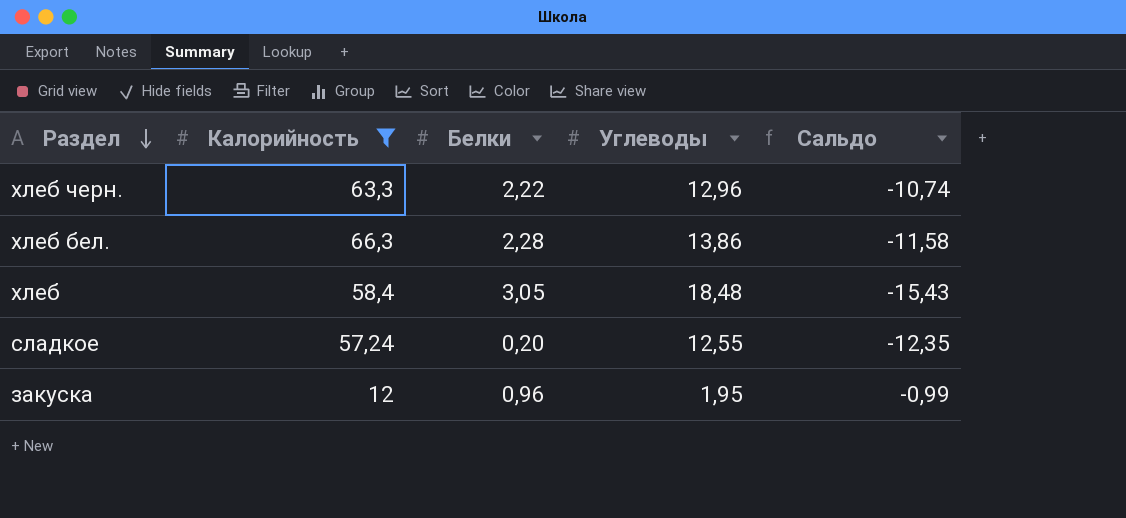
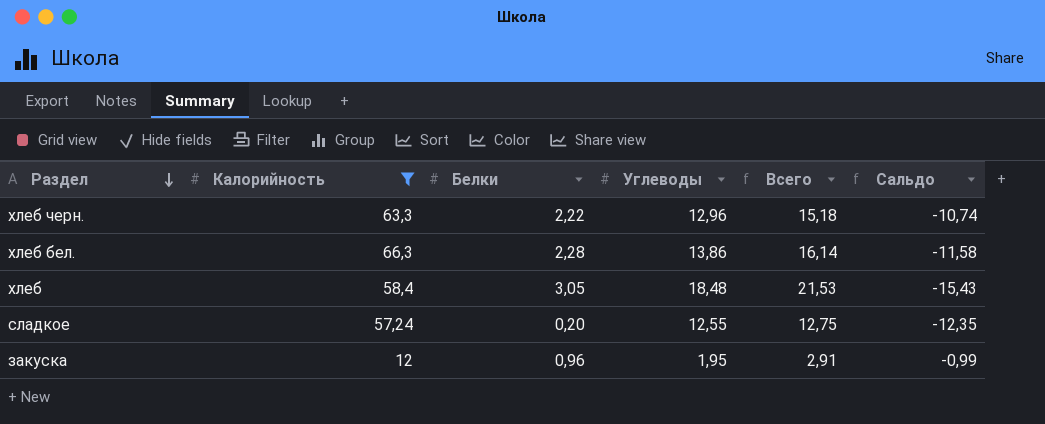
column Всего | formula: none -> [Белки] + [Углеводы]

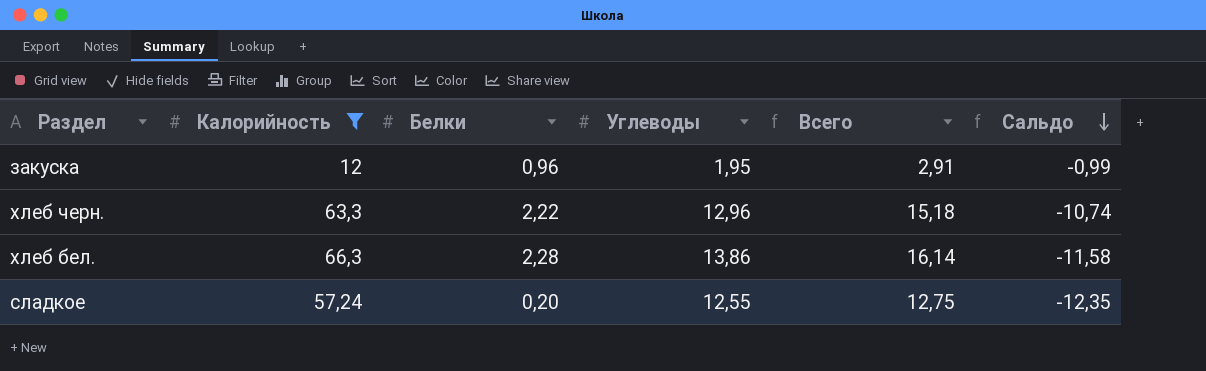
row order: Раздел descending -> Сальдо descending
row хлеб: 58,4 | 3,05 | 18,48 | 21,53 | -15,43 -> none

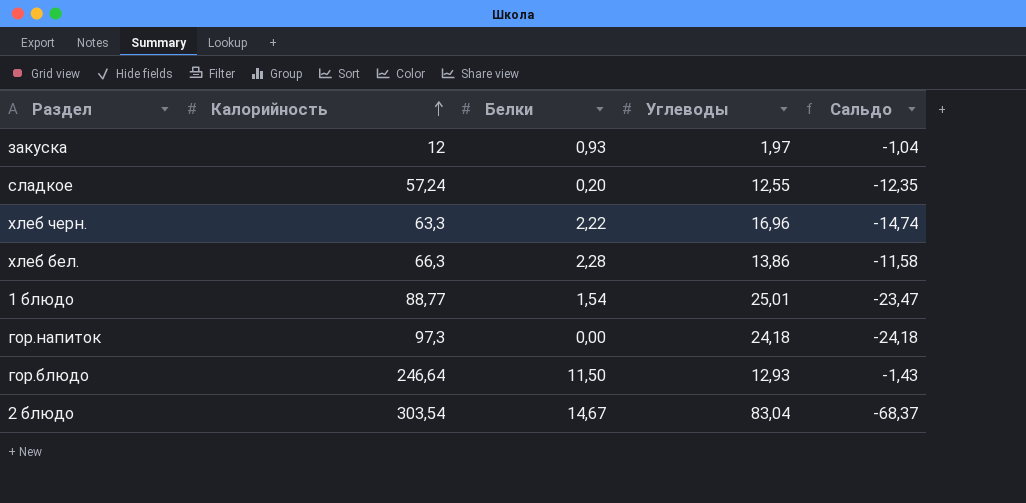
filter: Калорийность <= 66,3 -> none
row order: Сальдо descending -> Калорийность ascending
column Всего | formula: [Белки] + [Углеводы] -> none
закуска | Белки: 0,96 -> 0,93
закуска | Углеводы: 1,95 -> 1,97
закуска | Сальдо: -0,99 -> -1,04
хлеб черн. | Углеводы: 12,96 -> 16,96
хлеб черн. | Сальдо: -10,74 -> -14,74

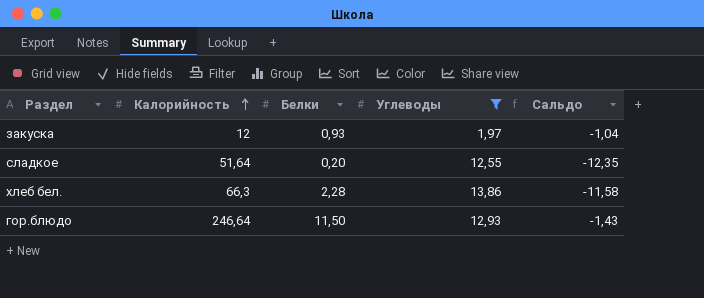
filter: none -> Углеводы <= 13,86
сладкое | Калорийность: 57,24 -> 51,64

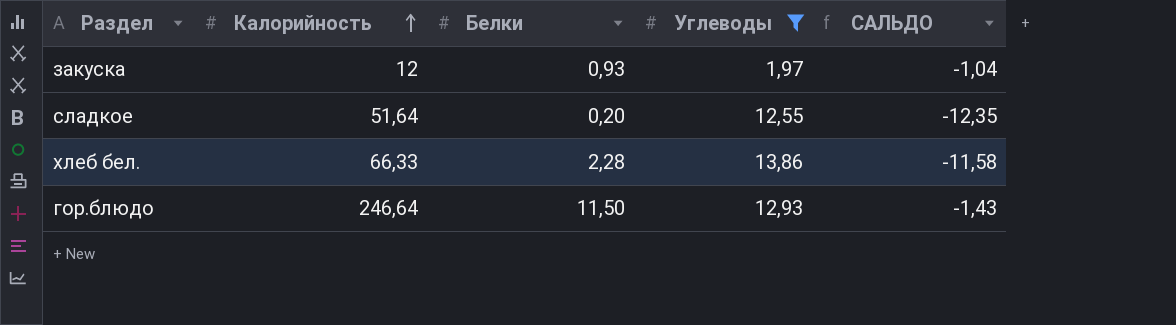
column name: Сальдо -> САЛЬДО
хлеб бел. | Калорийность: 66,3 -> 66,33

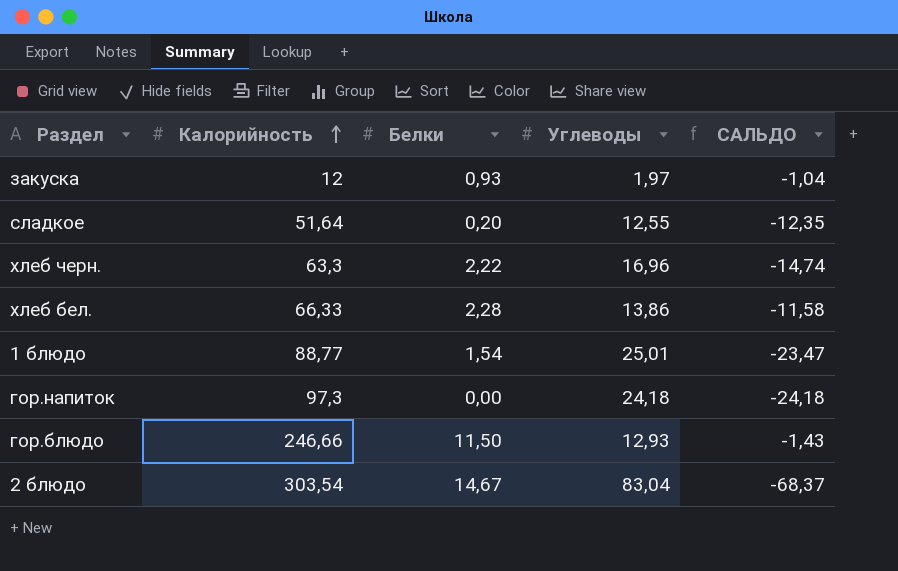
filter: Углеводы <= 13,86 -> none
гор.блюдо | Калорийность: 246,64 -> 246,66

